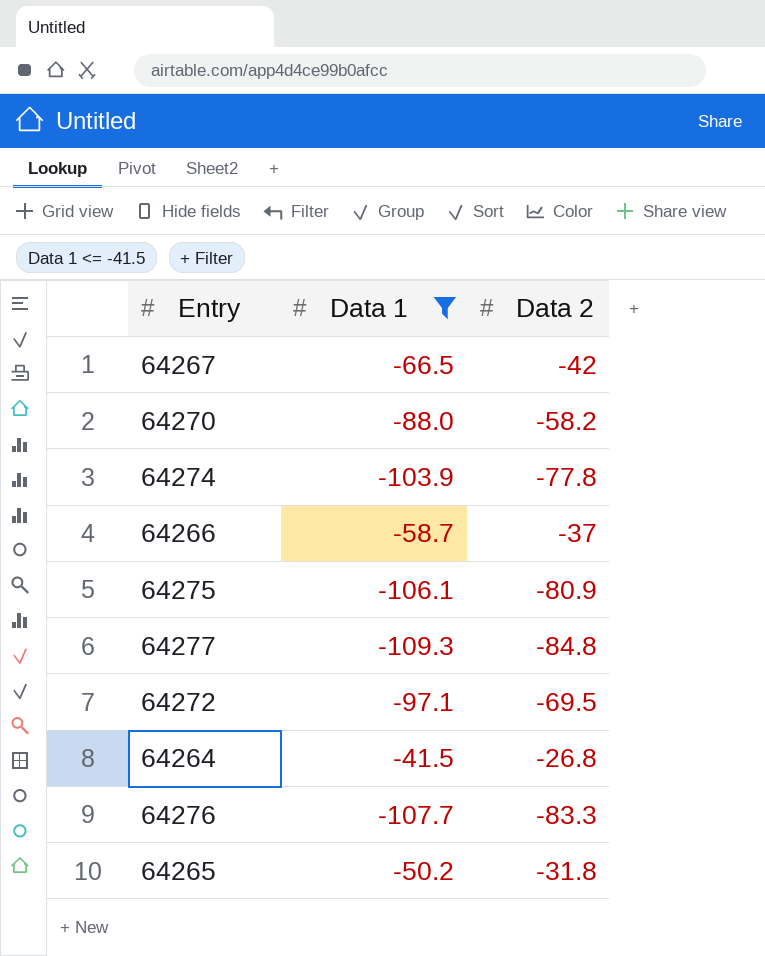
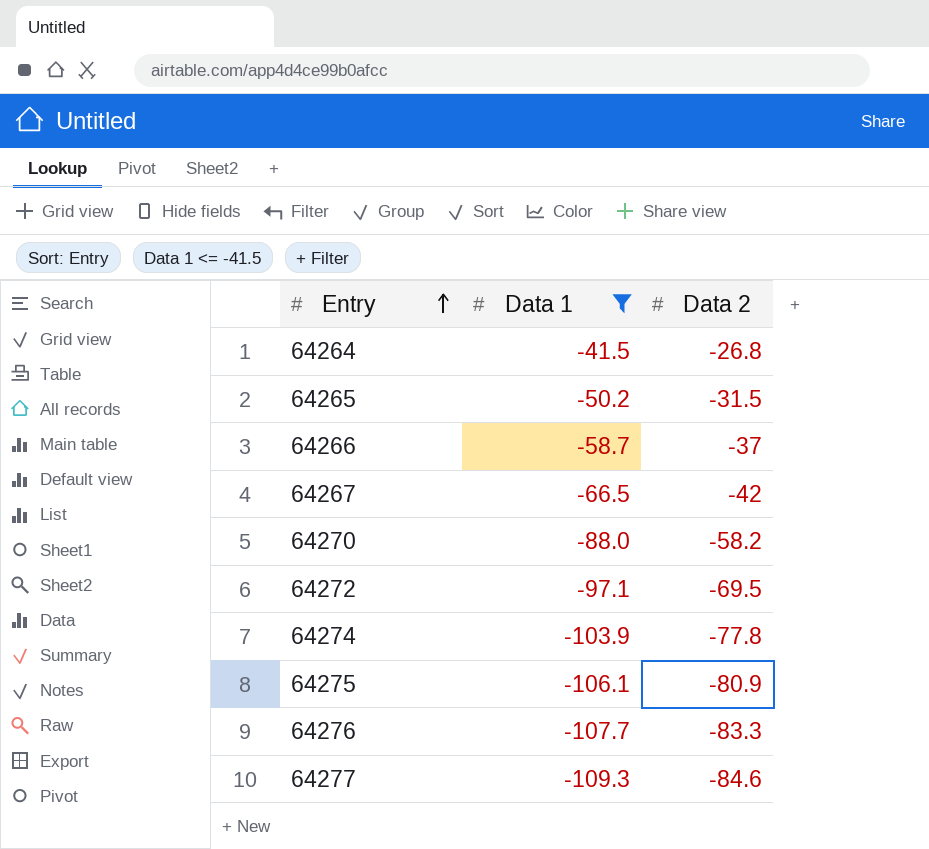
row order: none -> Entry ascending
64265 | Data 2: -31.8 -> -31.5
64277 | Data 2: -84.8 -> -84.6

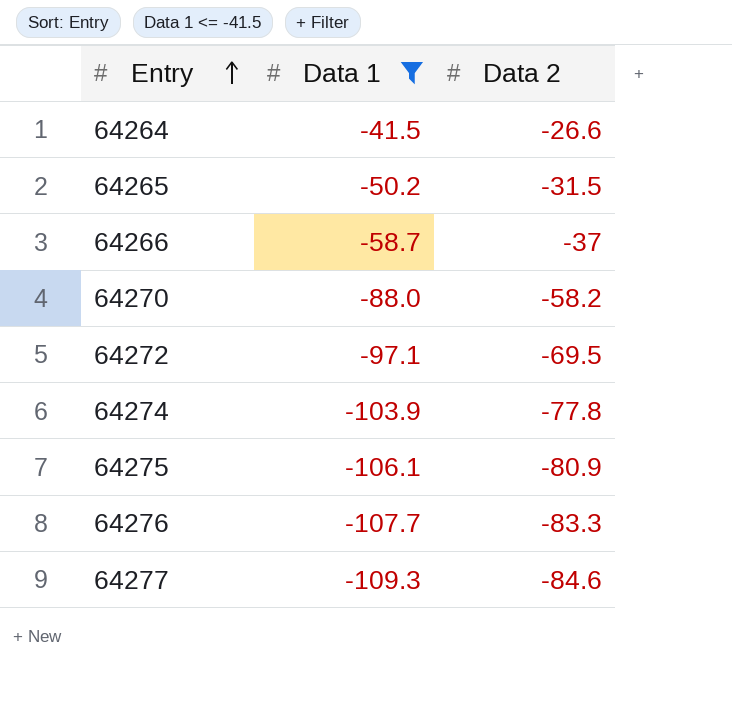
row 64267: -66.5 | -42 -> none
64264 | Data 2: -26.8 -> -26.6

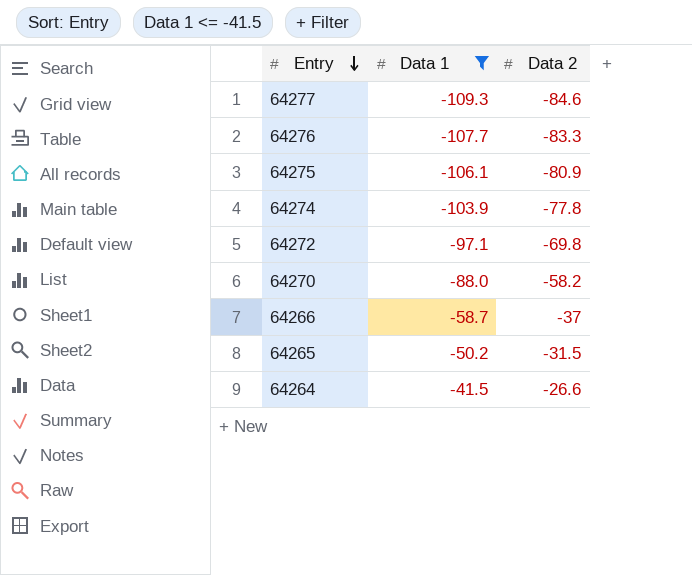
row order: Entry ascending -> Entry descending
64272 | Data 2: -69.5 -> -69.8

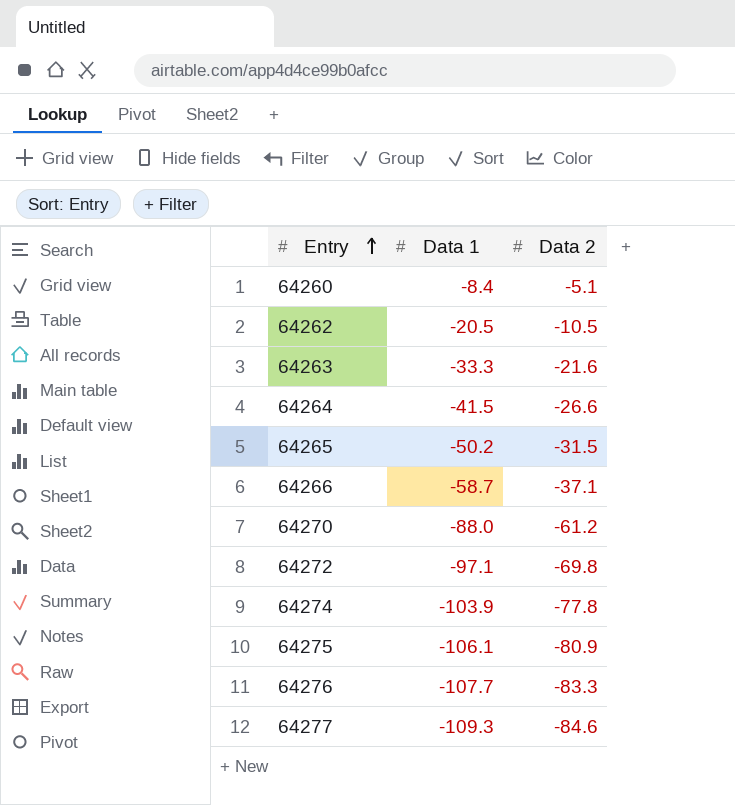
filter: Data 1 <= -41.5 -> none
row order: Entry descending -> Entry ascending
64266 | Data 2: -37 -> -37.1
64270 | Data 2: -58.2 -> -61.2

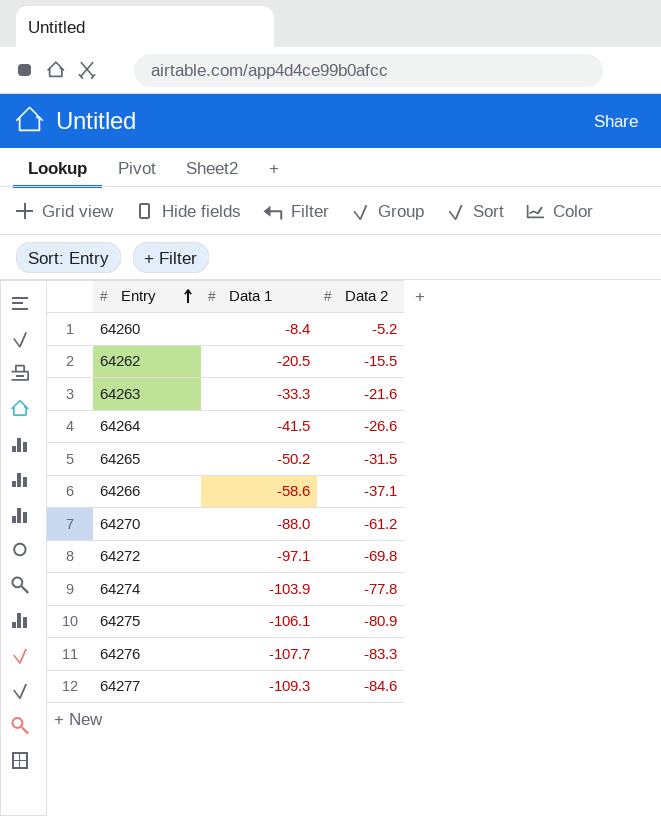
64260 | Data 2: -5.1 -> -5.2
64262 | Data 2: -10.5 -> -15.5
64266 | Data 1: -58.7 -> -58.6

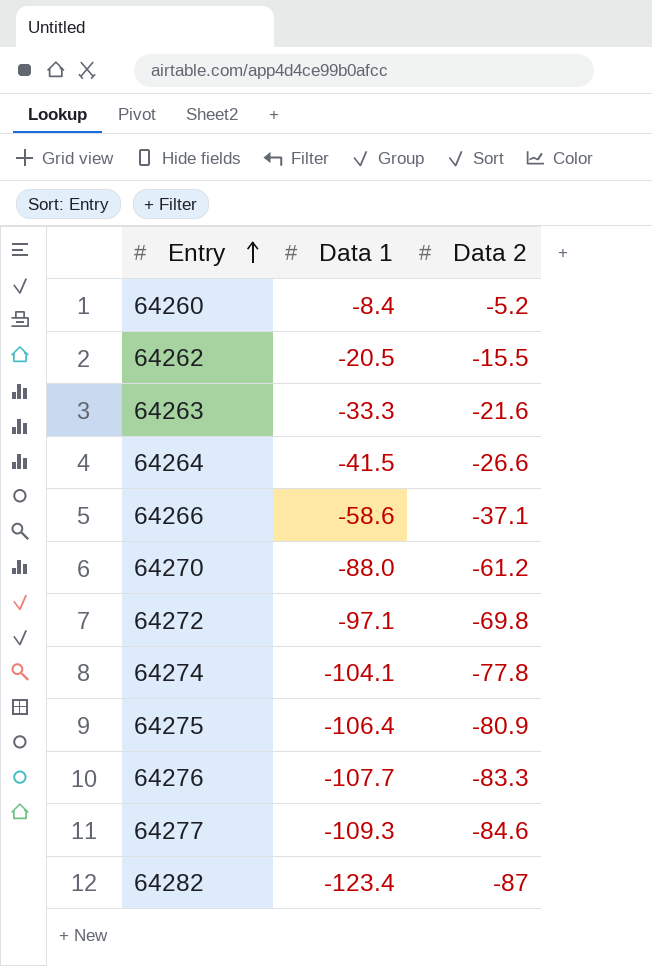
row 64265: -50.2 | -31.5 -> none
64274 | Data 1: -103.9 -> -104.1
64275 | Data 1: -106.1 -> -106.4
row 64282: none -> -123.4 | -87

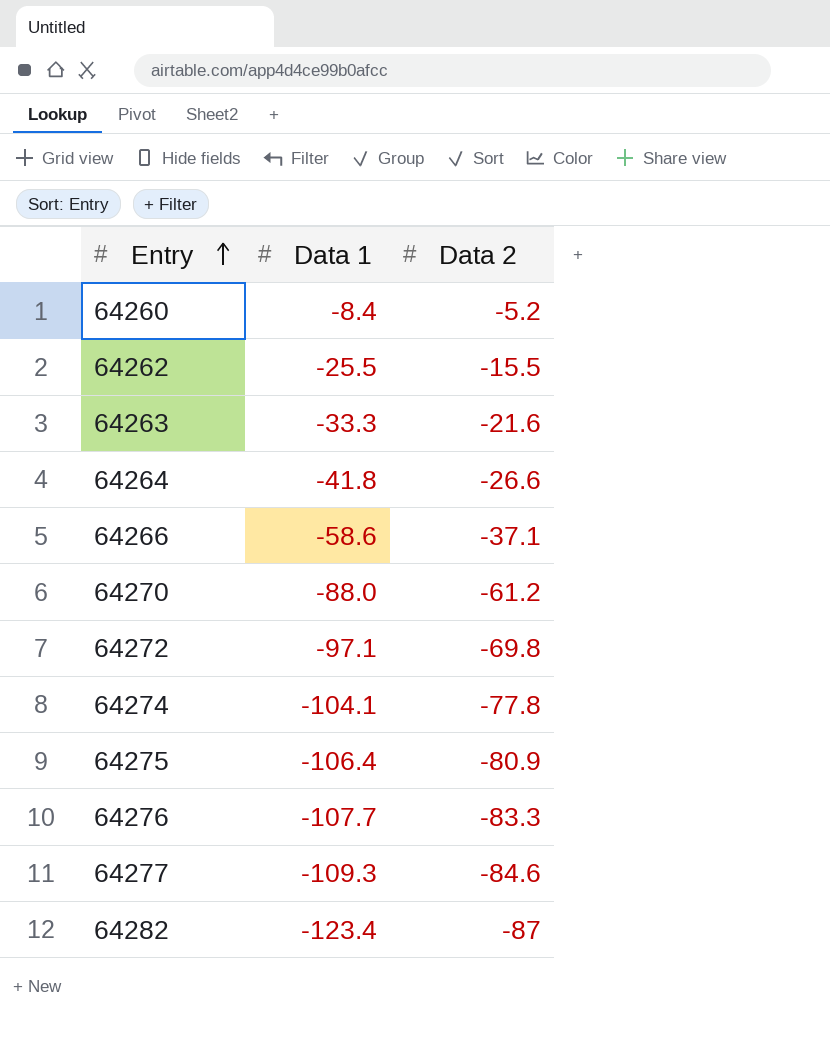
64262 | Data 1: -20.5 -> -25.5
64264 | Data 1: -41.5 -> -41.8

